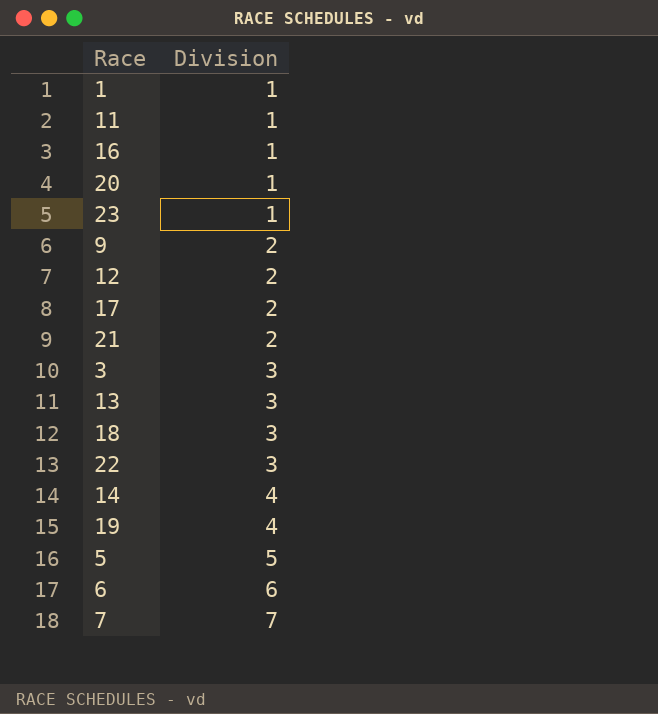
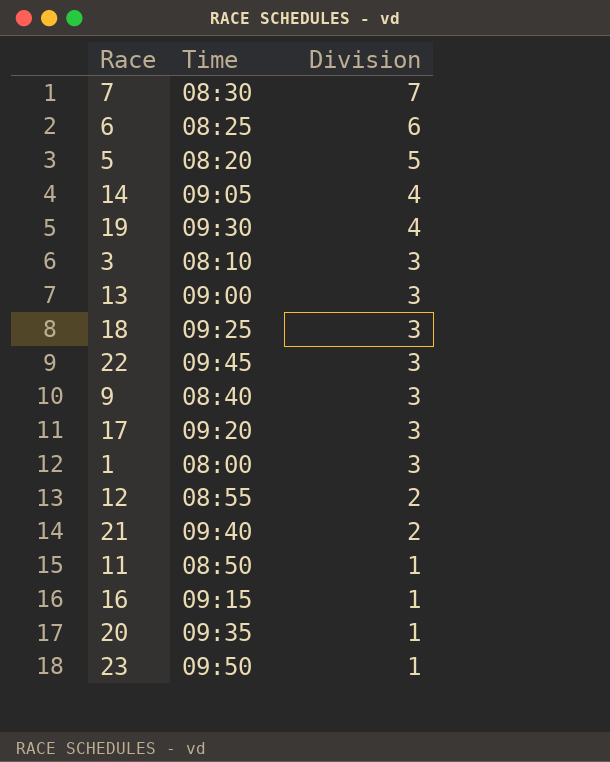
row order: Division ascending -> Division descending
column Time | position: none -> 2
9 | Division: 2 -> 3
17 | Division: 2 -> 3
1 | Division: 1 -> 3

